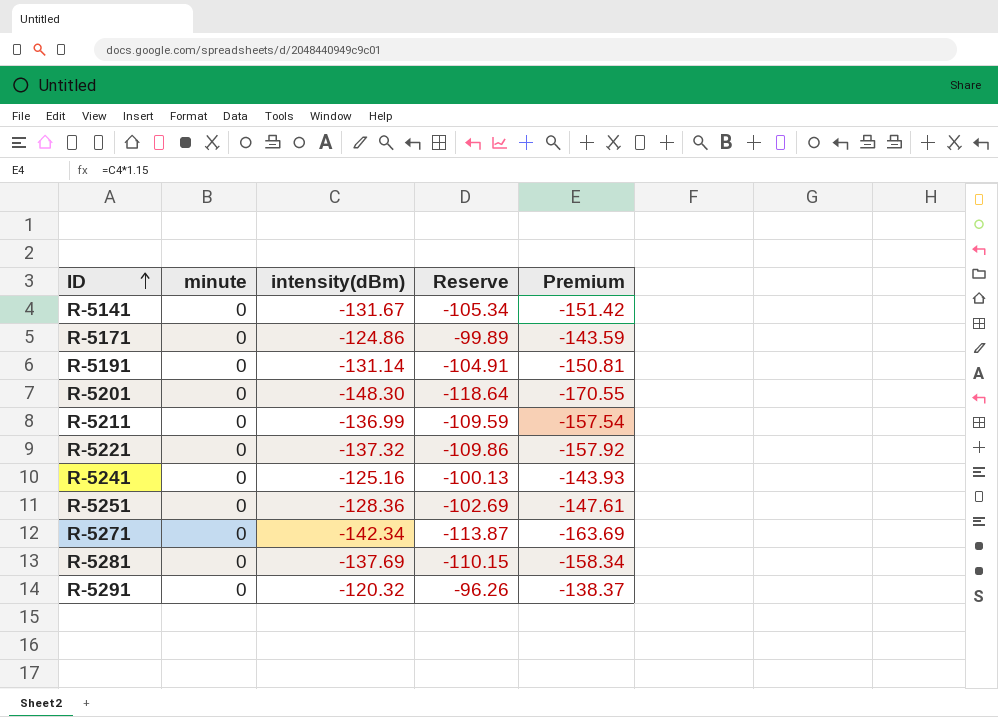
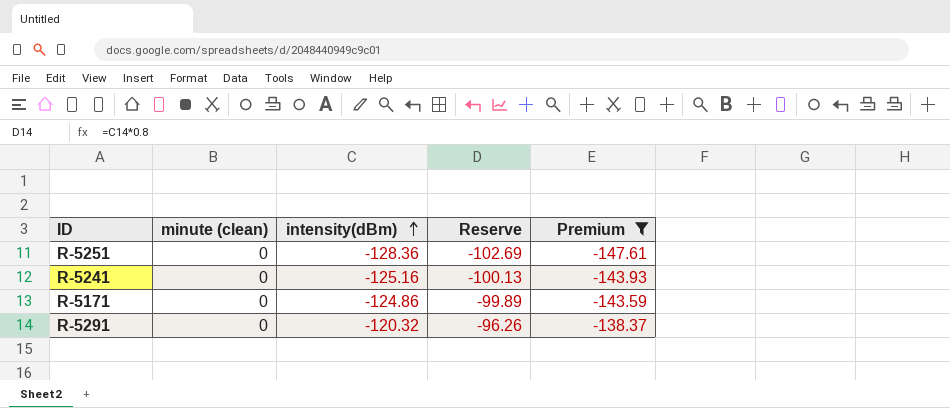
filter: none -> Premium >= -147.61
row order: ID ascending -> intensity(dBm) ascending
column name: minute -> minute (clean)

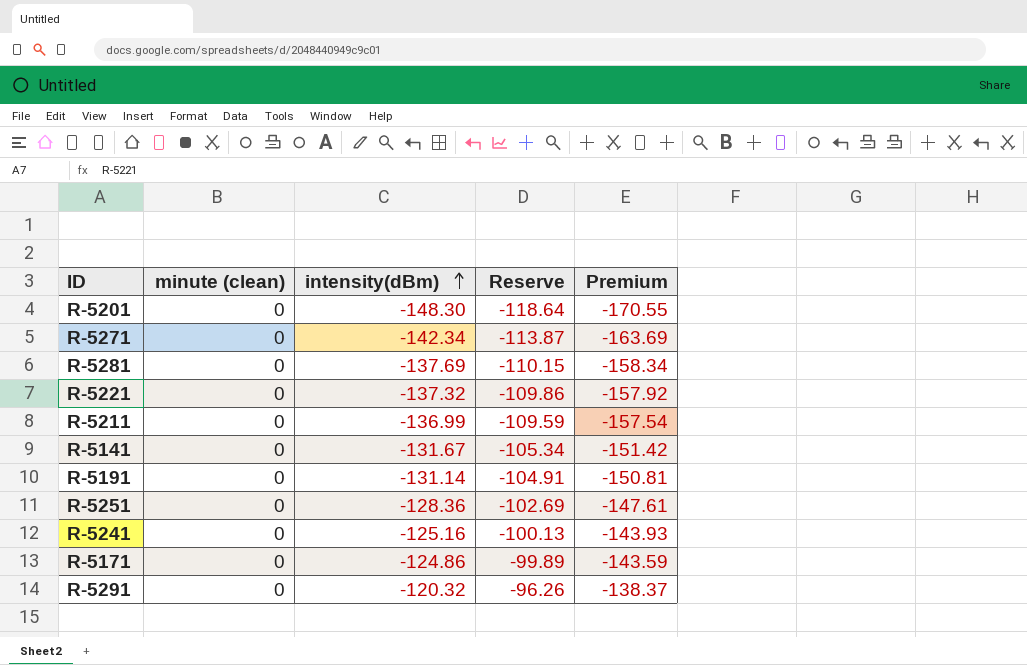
filter: Premium >= -147.61 -> none

